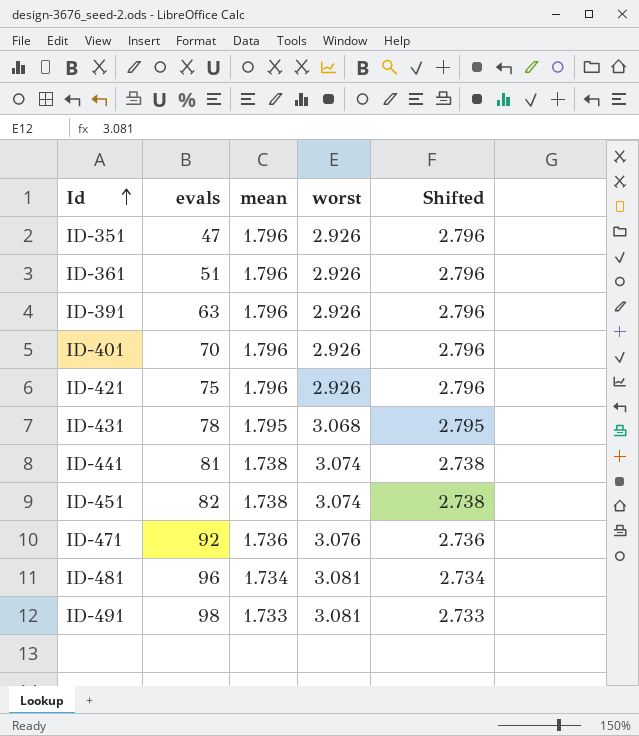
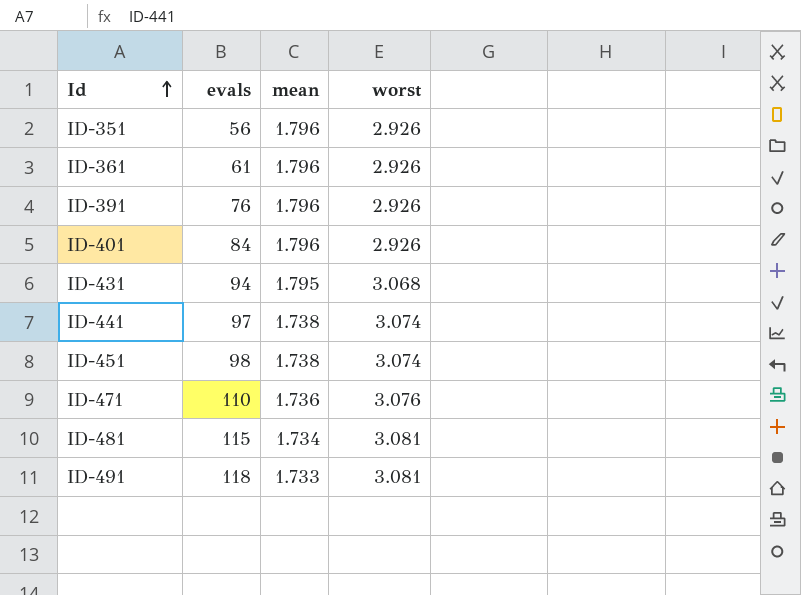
column Shifted | formula: [mean] + 1 -> none
row ID-421: 75 | 1.796 | 2.926 | 2.796 -> none
ID-351 | evals: 47 -> 56
ID-361 | evals: 51 -> 61
ID-391 | evals: 63 -> 76
ID-401 | evals: 70 -> 84
ID-431 | evals: 78 -> 94
ID-441 | evals: 81 -> 97
ID-451 | evals: 82 -> 98
ID-471 | evals: 92 -> 110
ID-481 | evals: 96 -> 115
ID-491 | evals: 98 -> 118

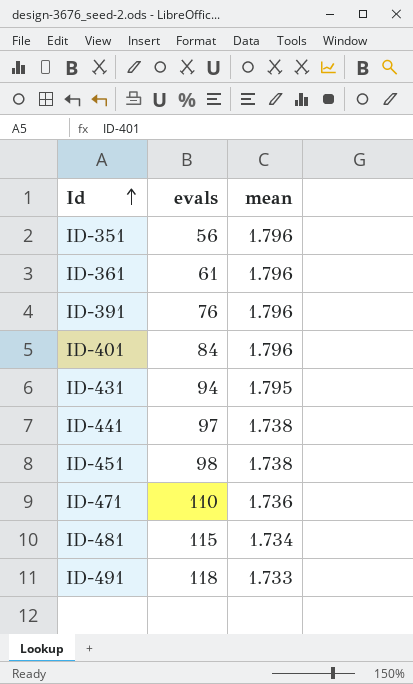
column worst | position: 4 -> none

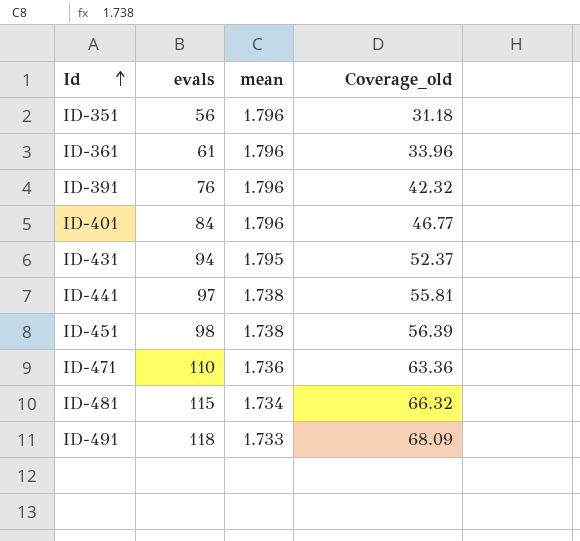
column Coverage_old | formula: none -> [evals] / [mean]

